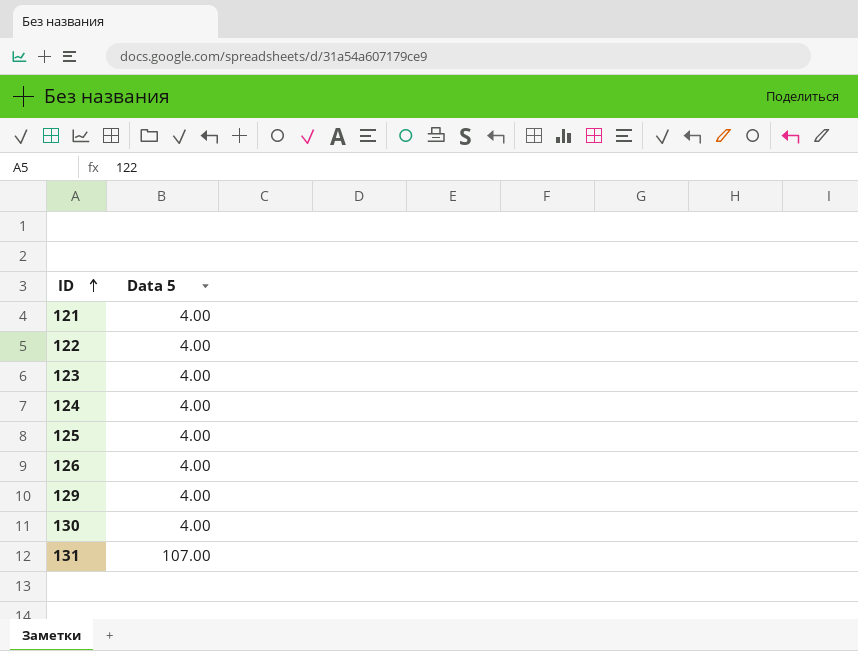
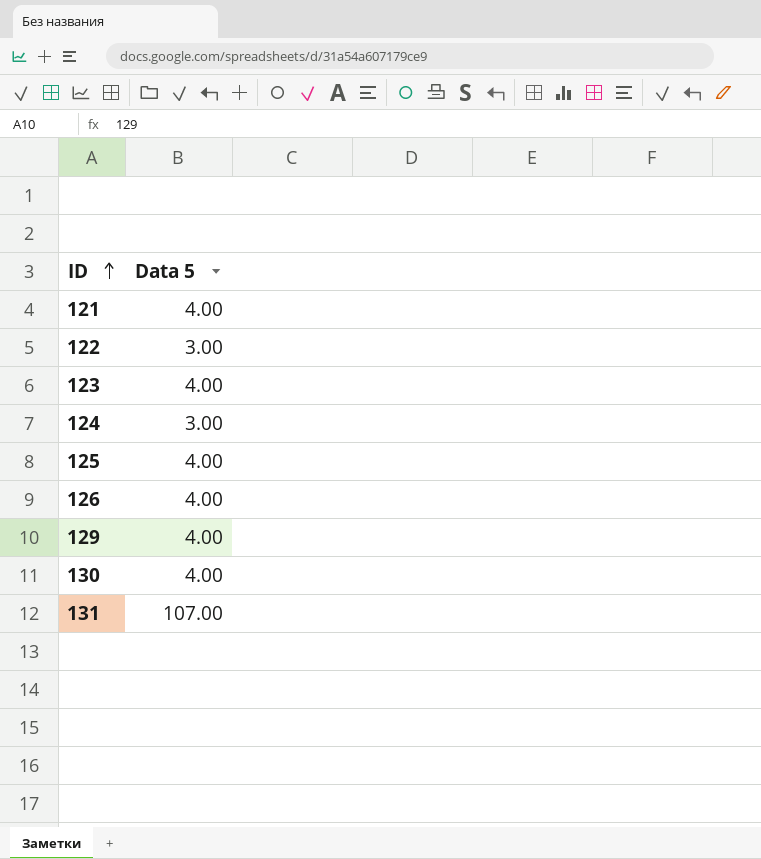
122 | Data 5: 4.00 -> 3.00
124 | Data 5: 4.00 -> 3.00

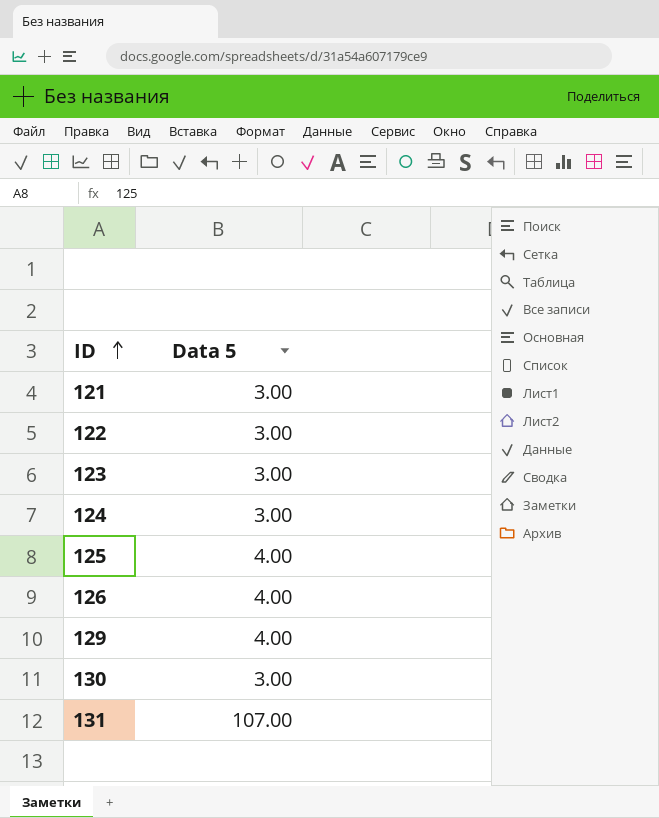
121 | Data 5: 4.00 -> 3.00
123 | Data 5: 4.00 -> 3.00
130 | Data 5: 4.00 -> 3.00

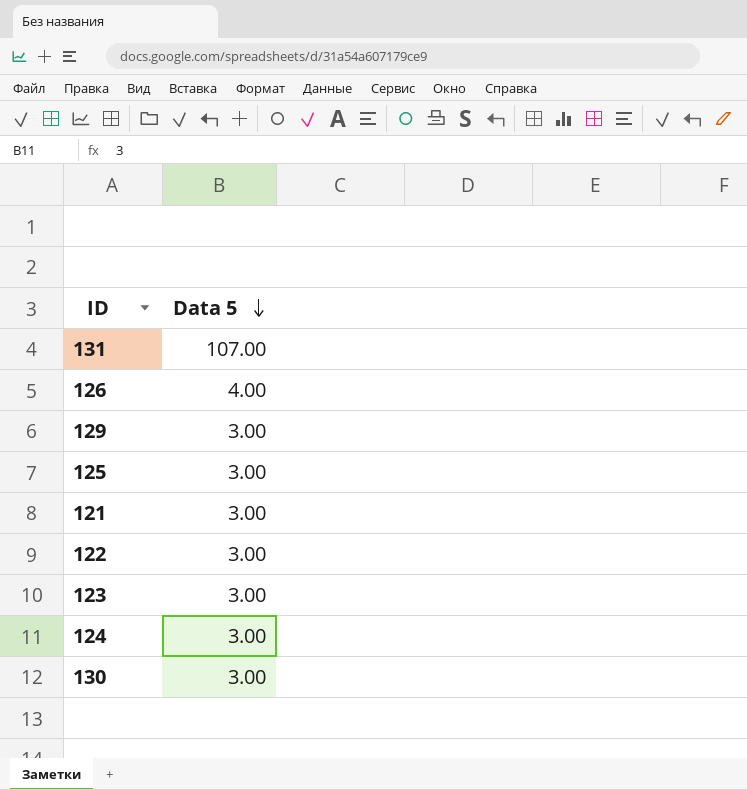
row order: ID ascending -> Data 5 descending
129 | Data 5: 4.00 -> 3.00
125 | Data 5: 4.00 -> 3.00

